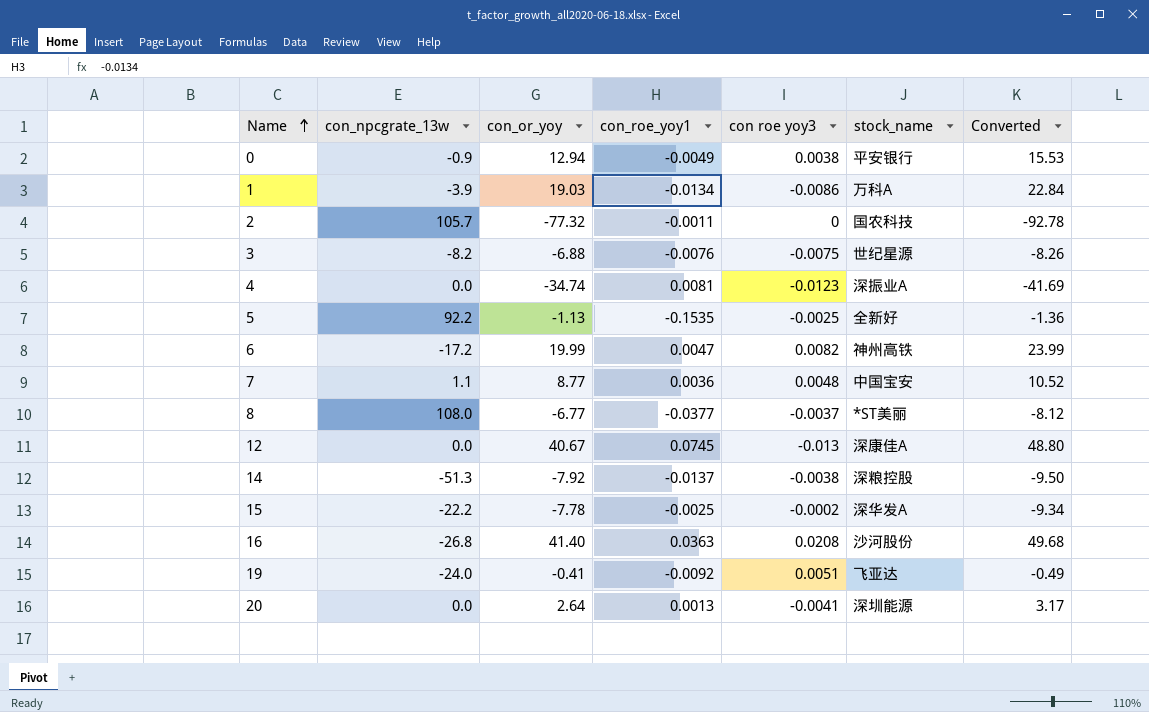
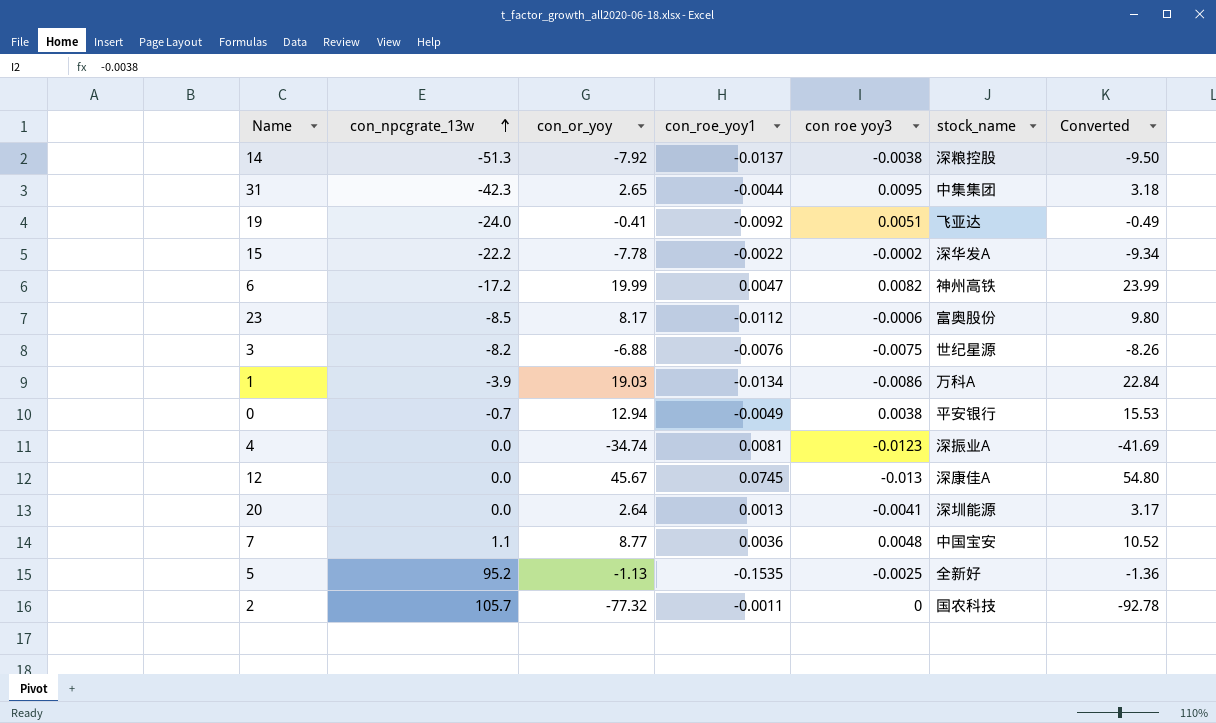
row order: Name ascending -> con_npcgrate_13w ascending
row 8: 108.0 | -6.77 | -0.0377 | -0.0037 | *ST美丽 | -8.12 -> none
row 16: -26.8 | 41.40 | 0.0363 | 0.0208 | 沙河股份 | 49.68 -> none
row 31: none -> -42.3 | 2.65 | -0.0044 | 0.0095 | 中集集团 | 3.18
15 | con_roe_yoy1: -0.0025 -> -0.0022
row 23: none -> -8.5 | 8.17 | -0.0112 | -0.0006 | 富奥股份 | 9.80
0 | con_npcgrate_13w: -0.9 -> -0.7
12 | con_or_yoy: 40.67 -> 45.67
12 | Converted: 48.80 -> 54.80
5 | con_npcgrate_13w: 92.2 -> 95.2

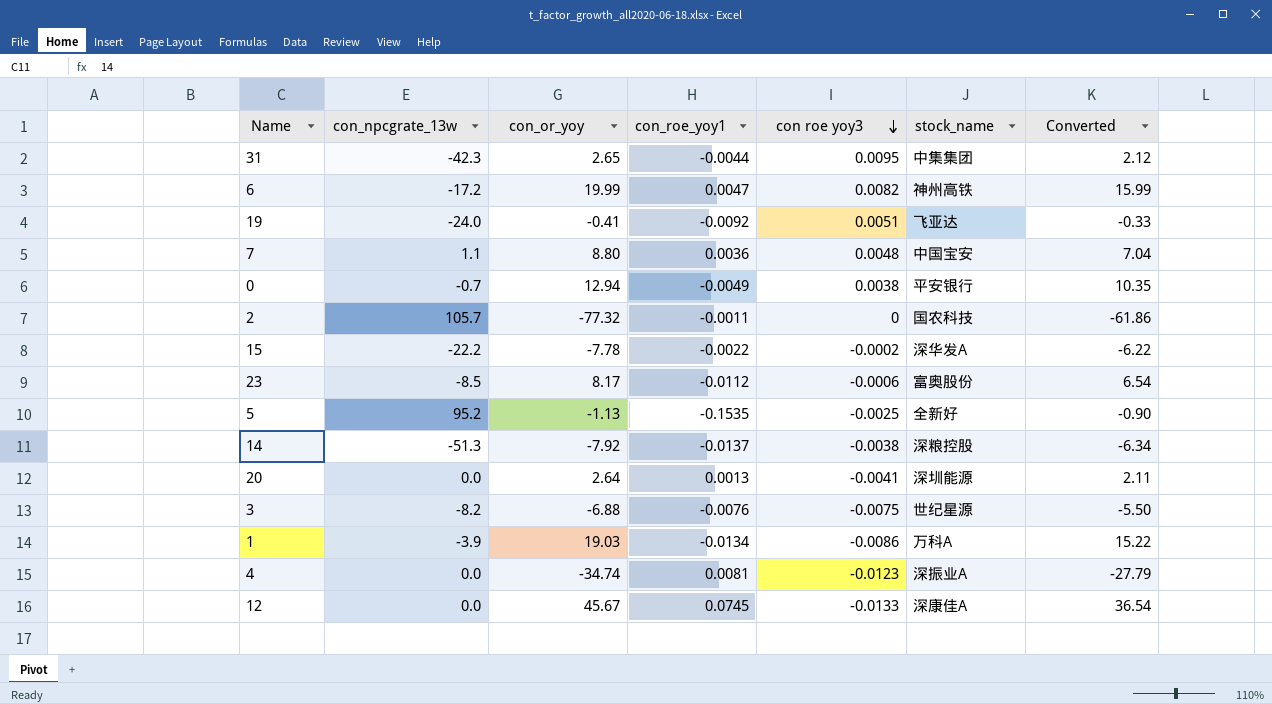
row order: con_npcgrate_13w ascending -> con roe yoy3 descending
column Converted | formula: [con_or_yoy] * 1.2 -> [con_or_yoy] * 0.8
7 | con_or_yoy: 8.77 -> 8.80
12 | con roe yoy3: -0.013 -> -0.0133

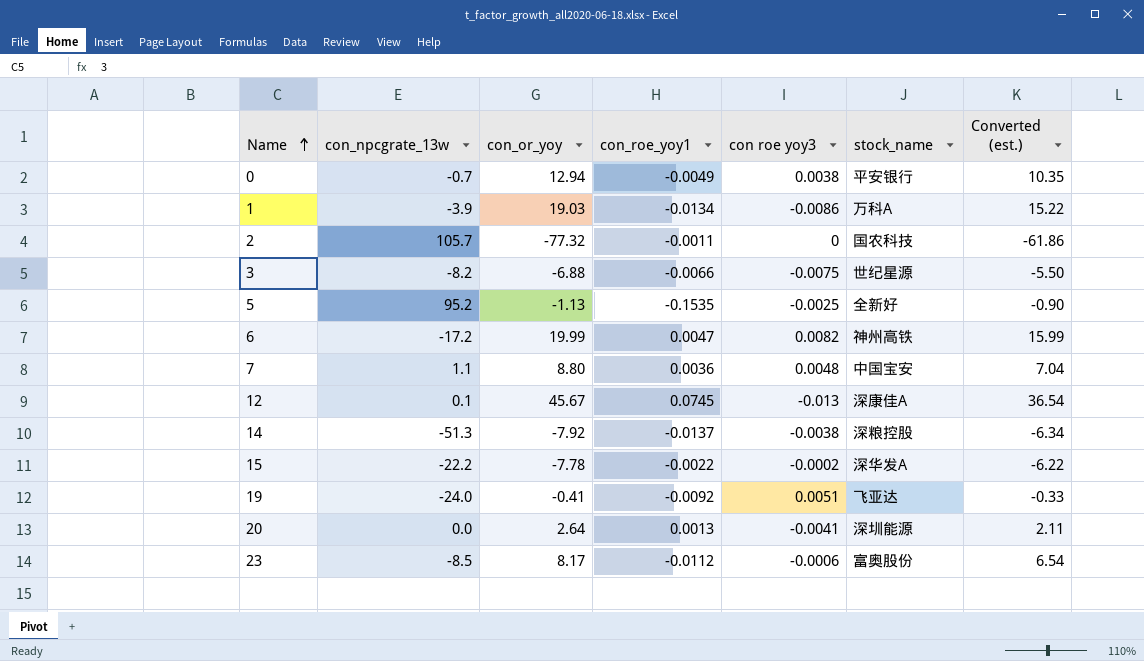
row order: con roe yoy3 descending -> Name ascending
column name: Converted -> Converted (est.)
row 31: -42.3 | 2.65 | -0.0044 | 0.0095 | 中集集团 | 2.12 -> none
row 4: 0.0 | -34.74 | 0.0081 | -0.0123 | 深振业A | -27.79 -> none
3 | con_roe_yoy1: -0.0076 -> -0.0066
12 | con_npcgrate_13w: 0.0 -> 0.1
12 | con roe yoy3: -0.0133 -> -0.013

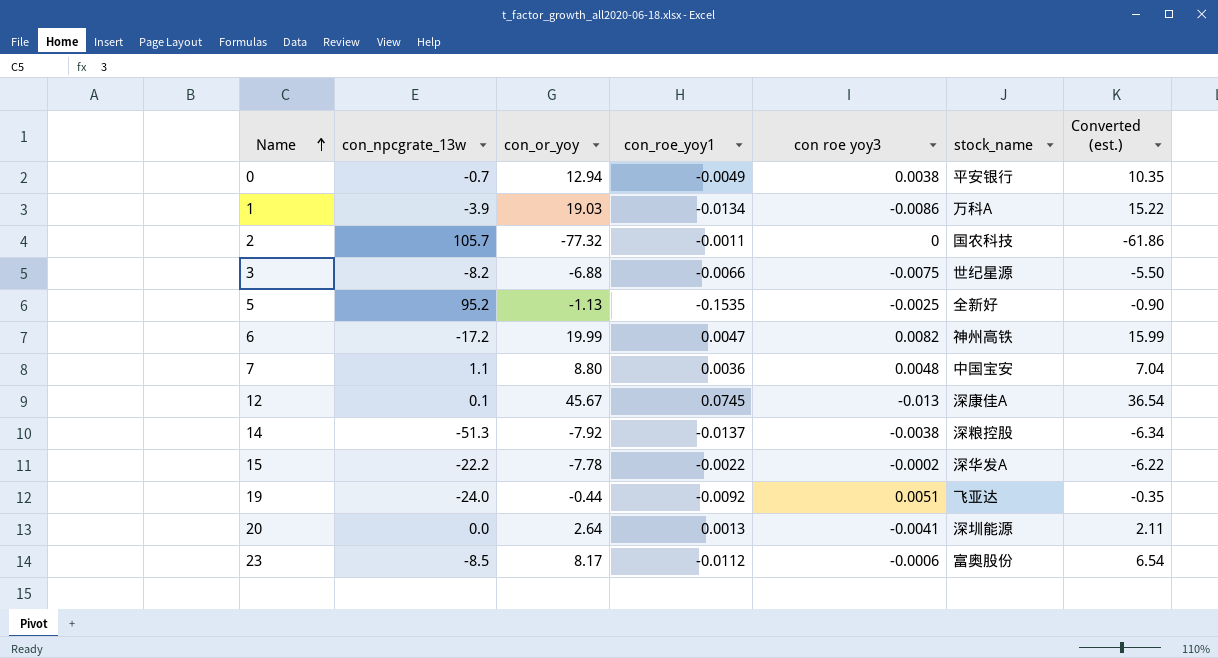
19 | con_or_yoy: -0.41 -> -0.44
19 | Converted (est.): -0.33 -> -0.35

